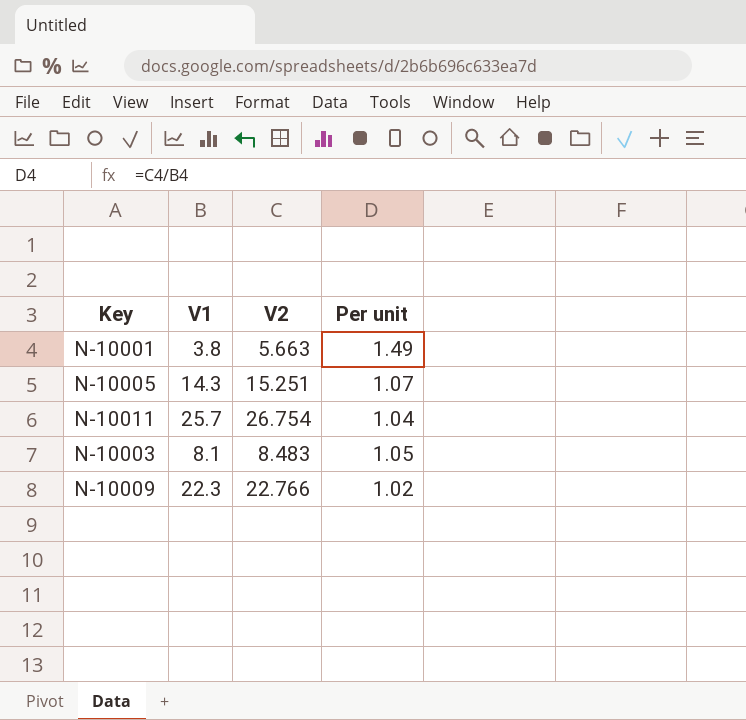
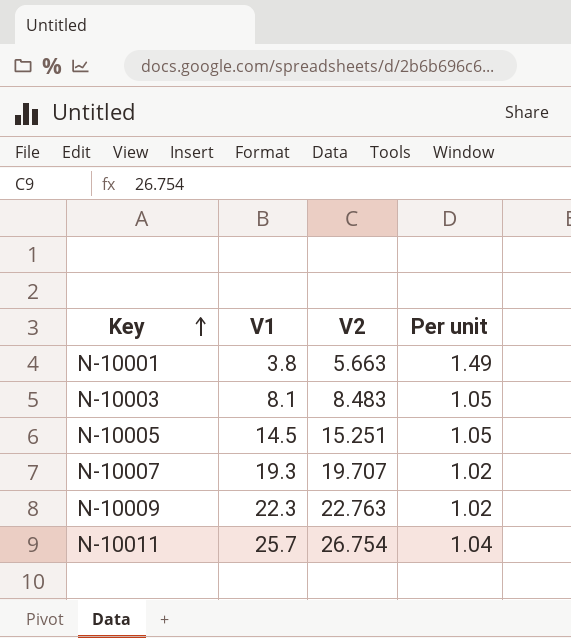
row order: none -> Key ascending
N-10005 | V1: 14.3 -> 14.5
N-10005 | Per unit: 1.07 -> 1.05
row N-10007: none -> 19.3 | 19.707 | 1.02
N-10009 | V2: 22.766 -> 22.763

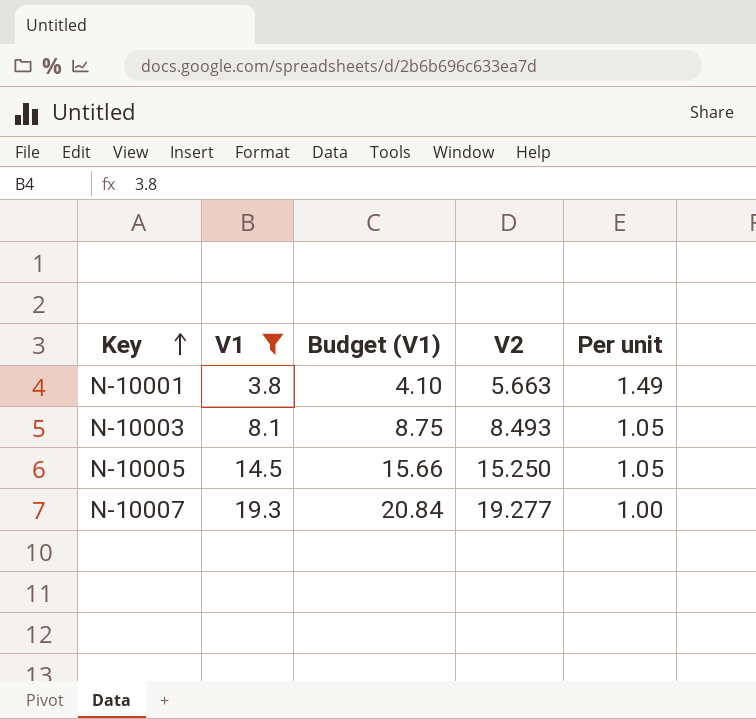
filter: none -> V1 <= 19.3
column Budget (V1) | formula: none -> [V1] * 1.08
N-10003 | V2: 8.483 -> 8.493
N-10005 | V2: 15.251 -> 15.250
N-10007 | V2: 19.707 -> 19.277
N-10007 | Per unit: 1.02 -> 1.00

